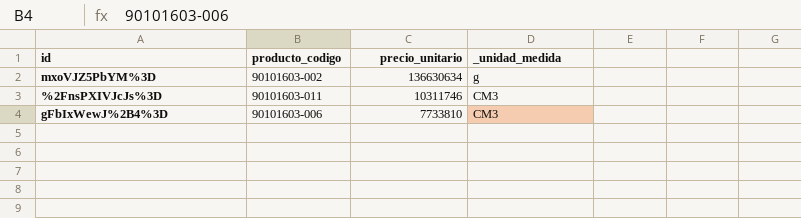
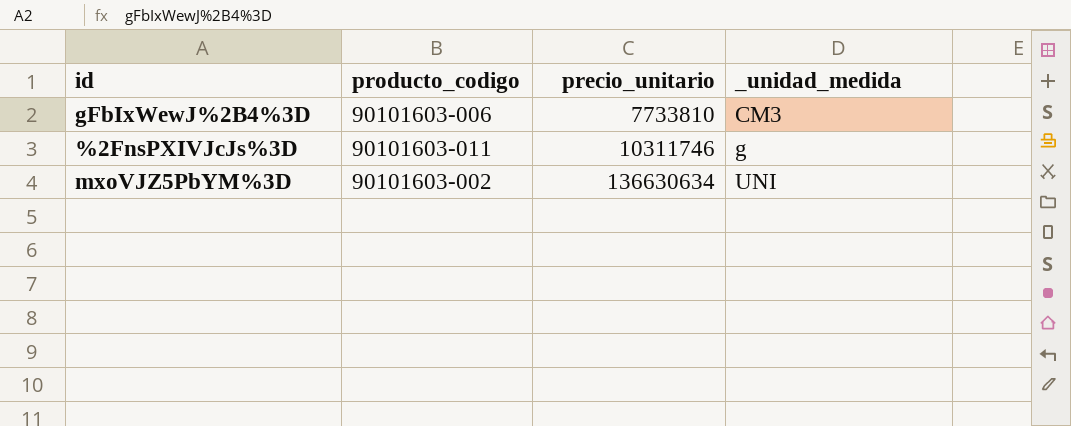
row order: precio_unitario descending -> precio_unitario ascending
%2FnsPXIVJcJs%3D | _unidad_medida: CM3 -> g
mxoVJZ5PbYM%3D | _unidad_medida: g -> UNI

